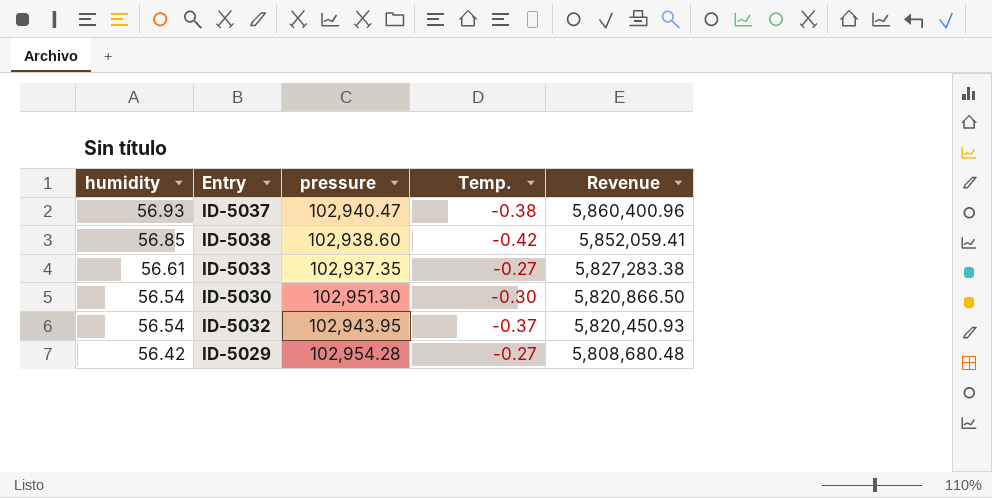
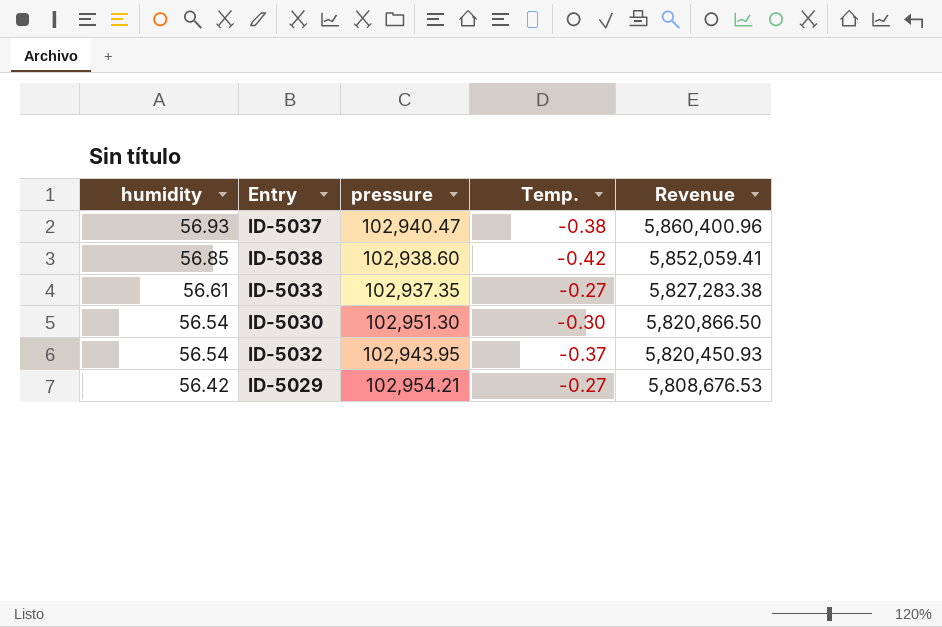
ID-5029 | pressure: 102,954.28 -> 102,954.21
ID-5029 | Revenue: 5,808,680.48 -> 5,808,676.53

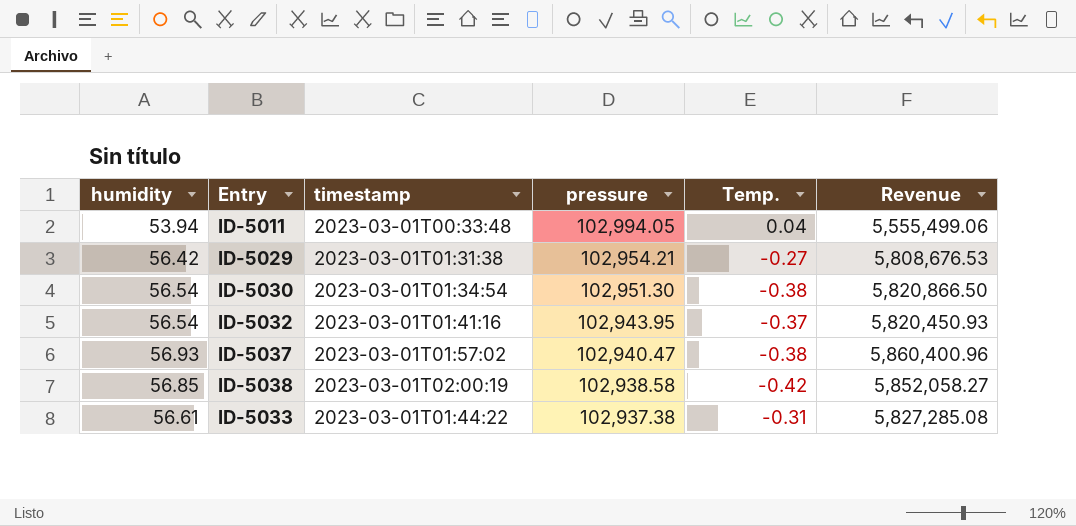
row order: humidity descending -> pressure descending
column timestamp | position: none -> 3
row ID-5011: none -> 53.94 | 2023-03-01T00:33:48 | 102,994.05 | 0.04 | 5,555,499.06
ID-5030 | Temp.: -0.30 -> -0.38
ID-5038 | pressure: 102,938.60 -> 102,938.58
ID-5038 | Revenue: 5,852,059.41 -> 5,852,058.27
ID-5033 | pressure: 102,937.35 -> 102,937.38
ID-5033 | Temp.: -0.27 -> -0.31
ID-5033 | Revenue: 5,827,283.38 -> 5,827,285.08

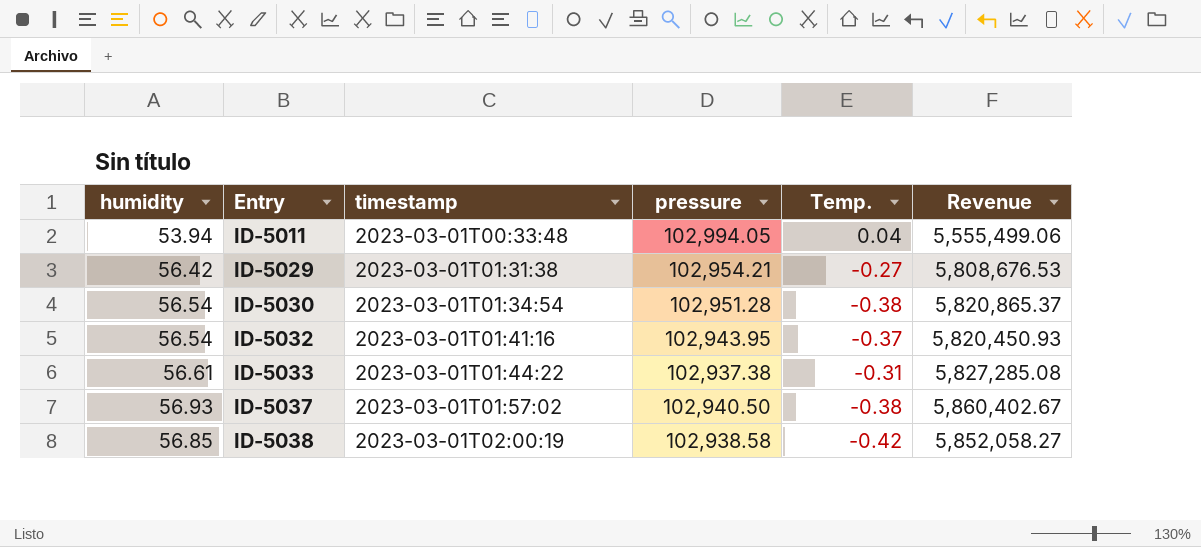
row order: pressure descending -> Entry ascending
ID-5030 | pressure: 102,951.30 -> 102,951.28
ID-5030 | Revenue: 5,820,866.50 -> 5,820,865.37
ID-5037 | pressure: 102,940.47 -> 102,940.50
ID-5037 | Revenue: 5,860,400.96 -> 5,860,402.67

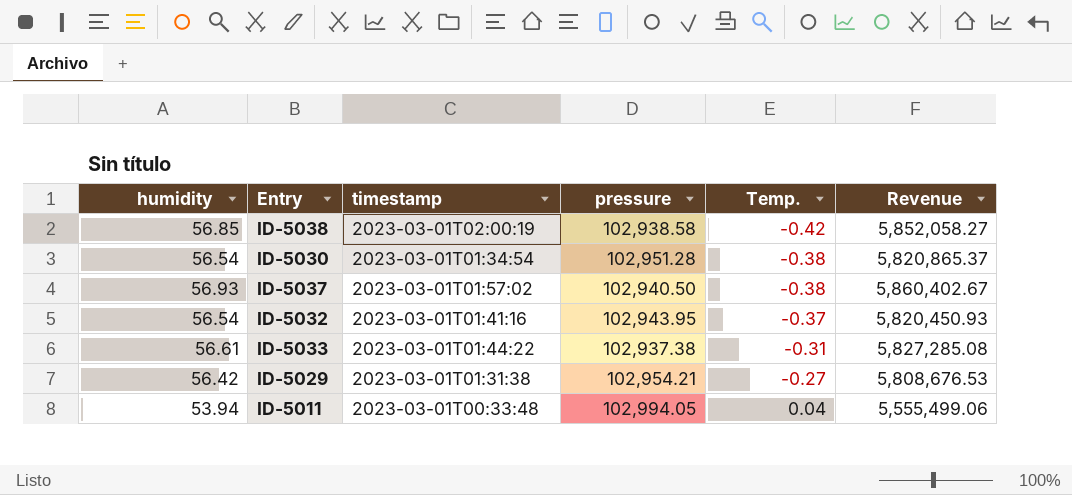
row order: Entry ascending -> Temp. ascending

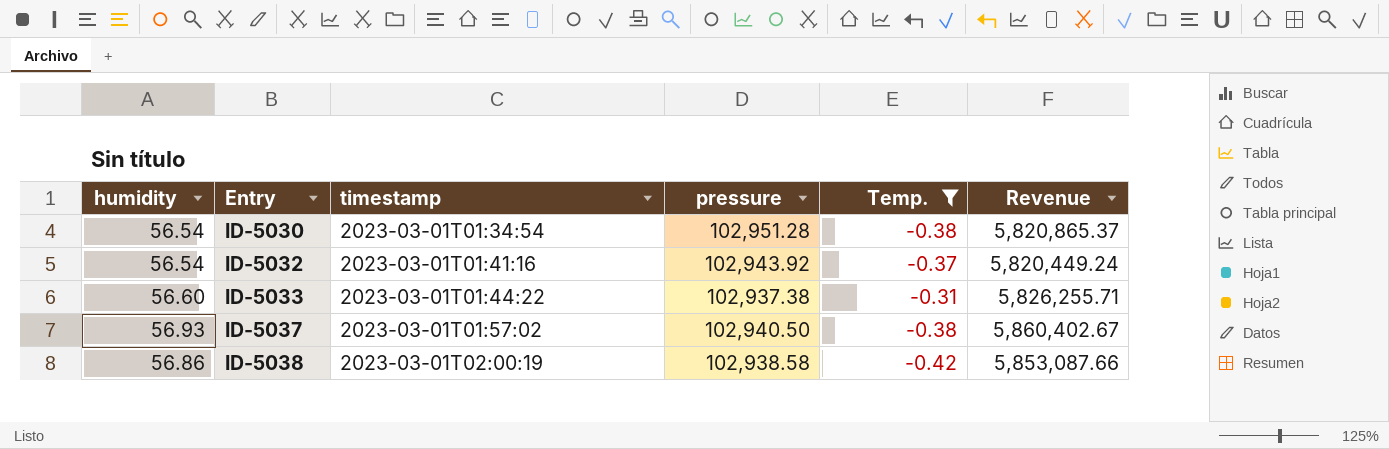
filter: none -> Temp. <= -0.31
row order: Temp. ascending -> Entry ascending
ID-5032 | pressure: 102,943.95 -> 102,943.92
ID-5032 | Revenue: 5,820,450.93 -> 5,820,449.24
ID-5033 | humidity: 56.61 -> 56.60
ID-5033 | Revenue: 5,827,285.08 -> 5,826,255.71
ID-5038 | humidity: 56.85 -> 56.86
ID-5038 | Revenue: 5,852,058.27 -> 5,853,087.66

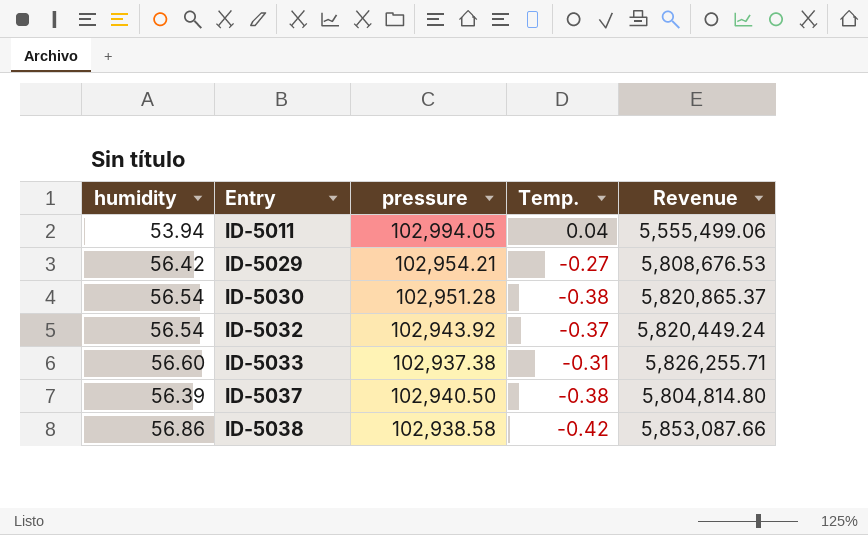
filter: Temp. <= -0.31 -> none
column timestamp | position: 3 -> none
ID-5037 | humidity: 56.93 -> 56.39
ID-5037 | Revenue: 5,860,402.67 -> 5,804,814.80

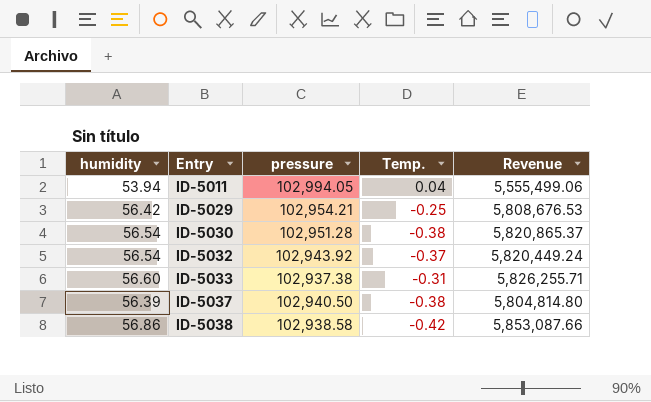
ID-5029 | Temp.: -0.27 -> -0.25

